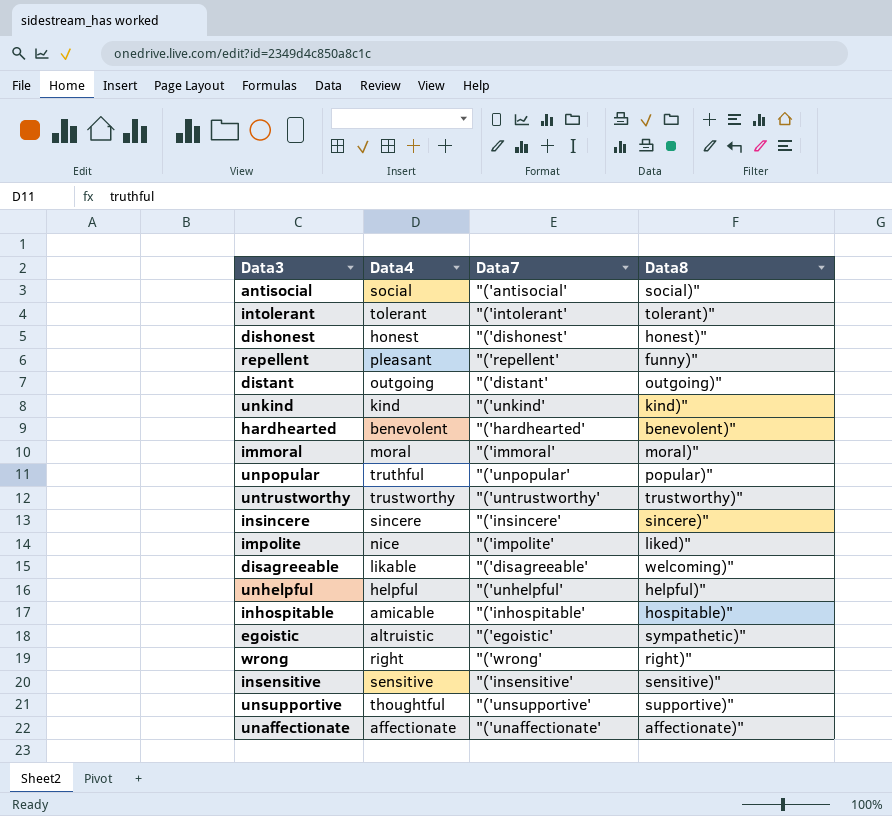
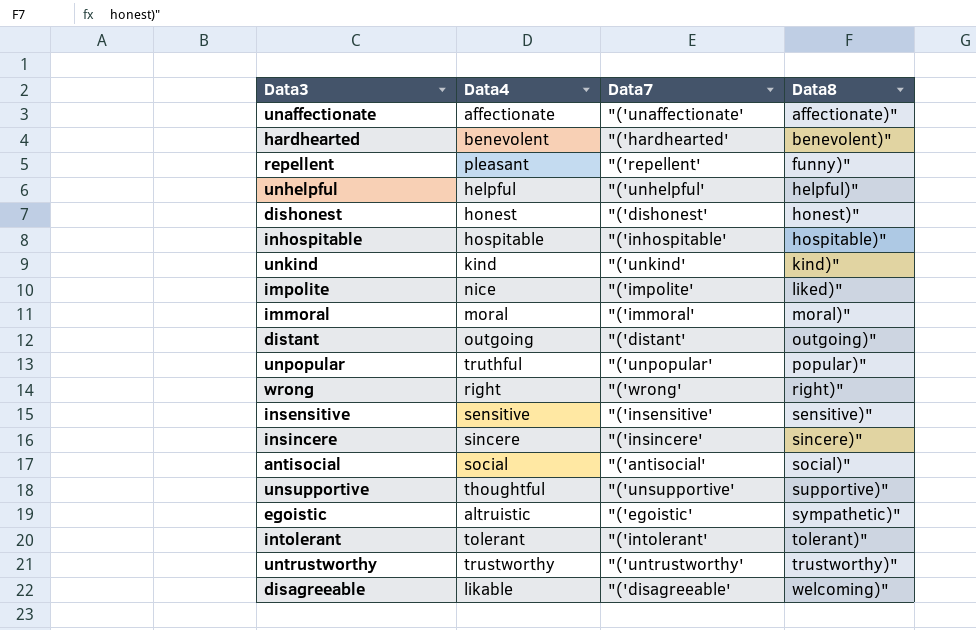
row order: none -> Data8 ascending
inhospitable | Data4: amicable -> hospitable

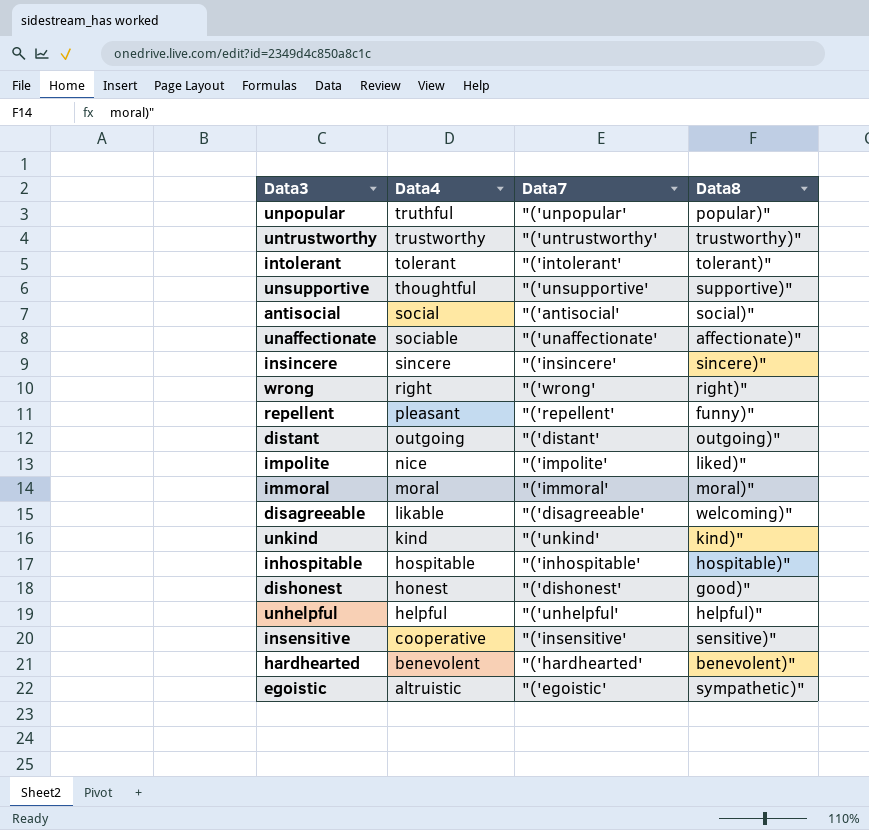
row order: Data8 ascending -> Data4 descending
unaffectionate | Data4: affectionate -> sociable
dishonest | Data8: honest)" -> good)"
insensitive | Data4: sensitive -> cooperative

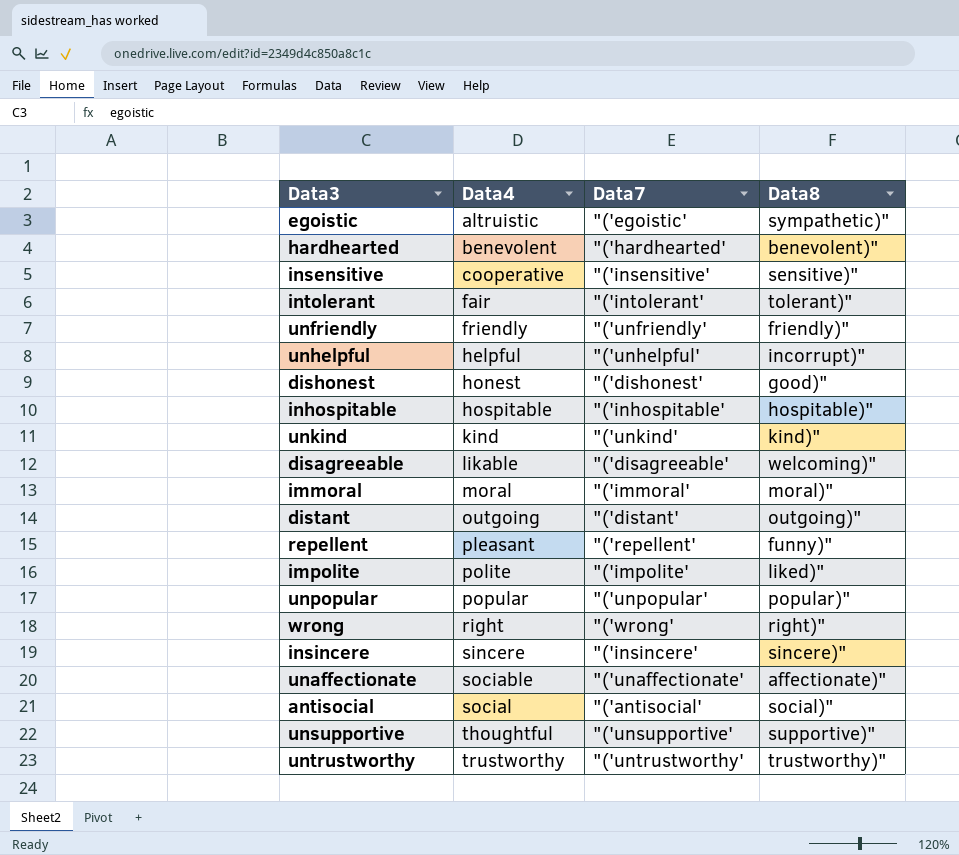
row order: Data4 descending -> Data4 ascending
intolerant | Data4: tolerant -> fair
row unfriendly: none -> friendly | "('unfriendly' | friendly)"
unhelpful | Data8: helpful)" -> incorrupt)"
impolite | Data4: nice -> polite
unpopular | Data4: truthful -> popular

